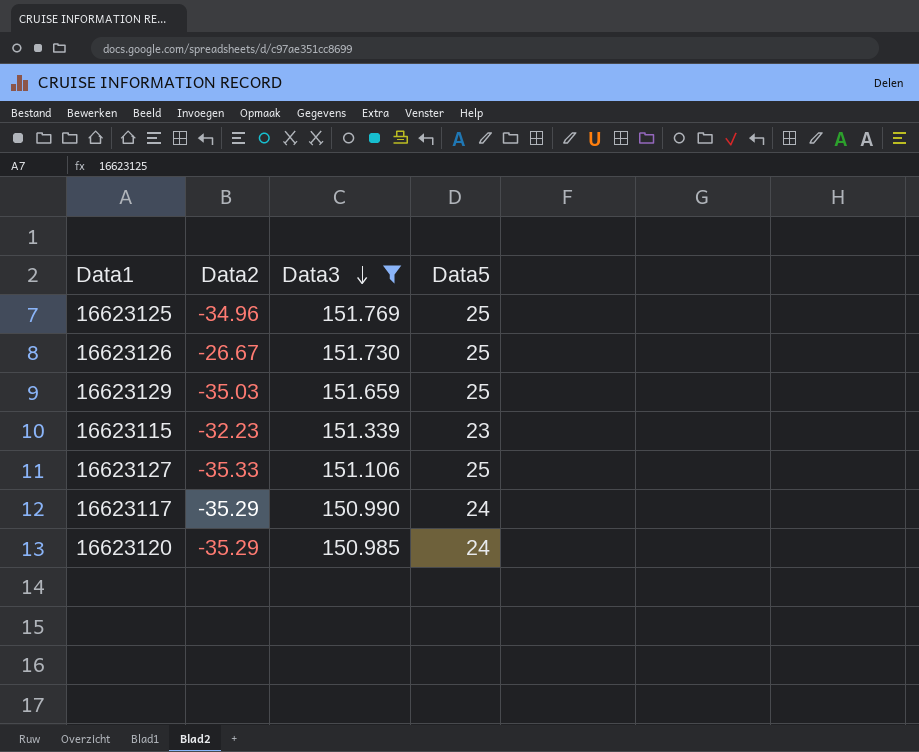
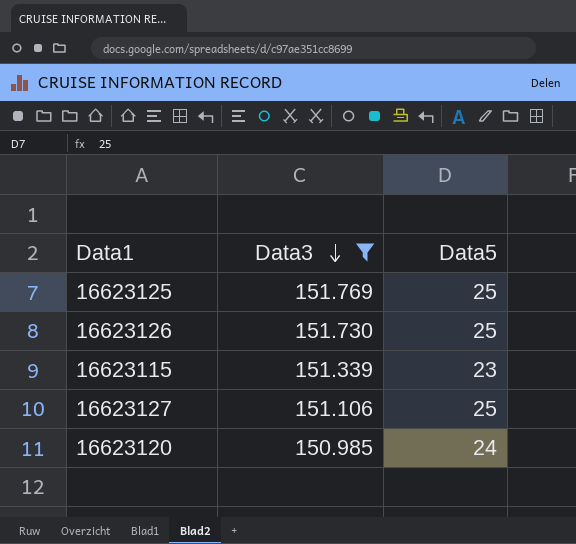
column Data2 | position: 2 -> none
row 16623129: -35.03 | 151.659 | 25 -> none
row 16623117: -35.29 | 150.990 | 24 -> none

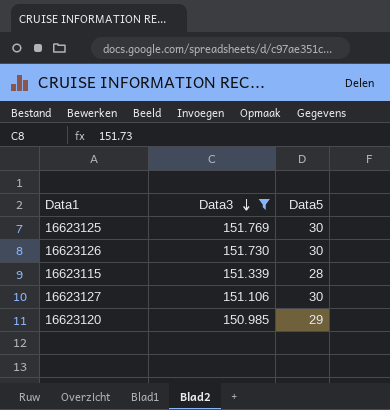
16623125 | Data5: 25 -> 30
16623126 | Data5: 25 -> 30
16623115 | Data5: 23 -> 28
16623127 | Data5: 25 -> 30
16623120 | Data5: 24 -> 29

